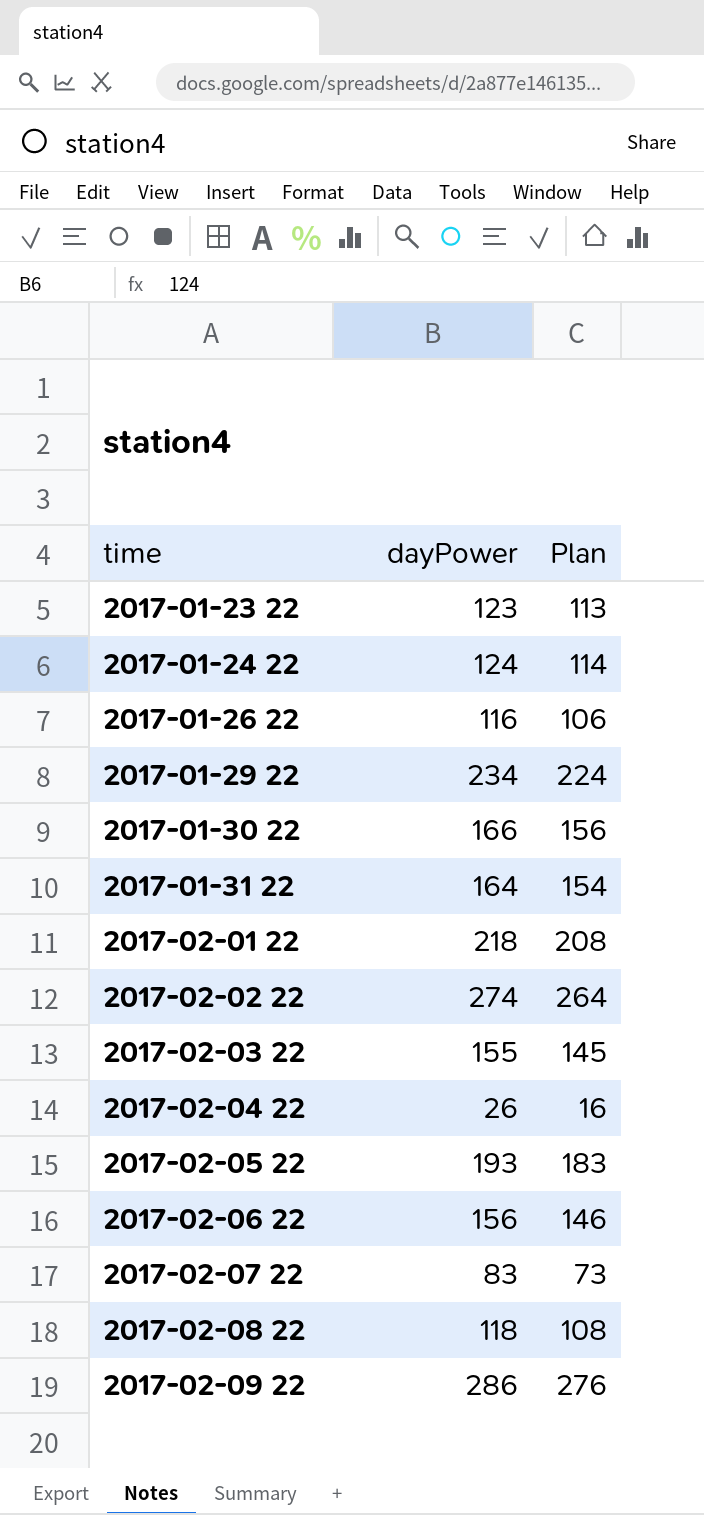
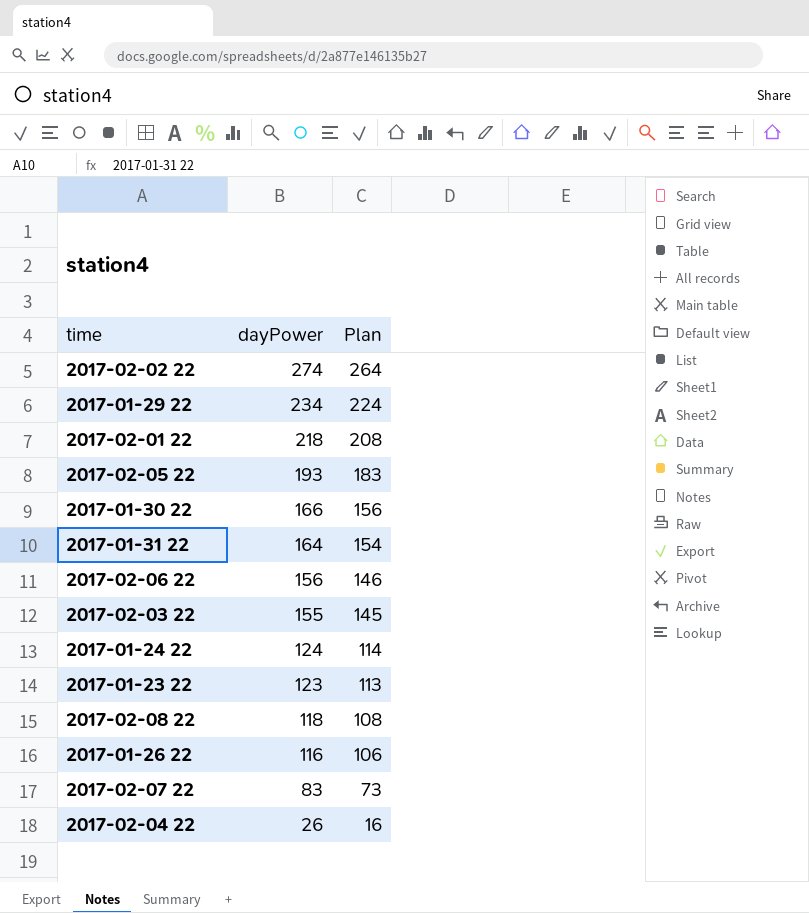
row order: time ascending -> dayPower descending
row 2017-02-09 22: 286 | 276 -> none

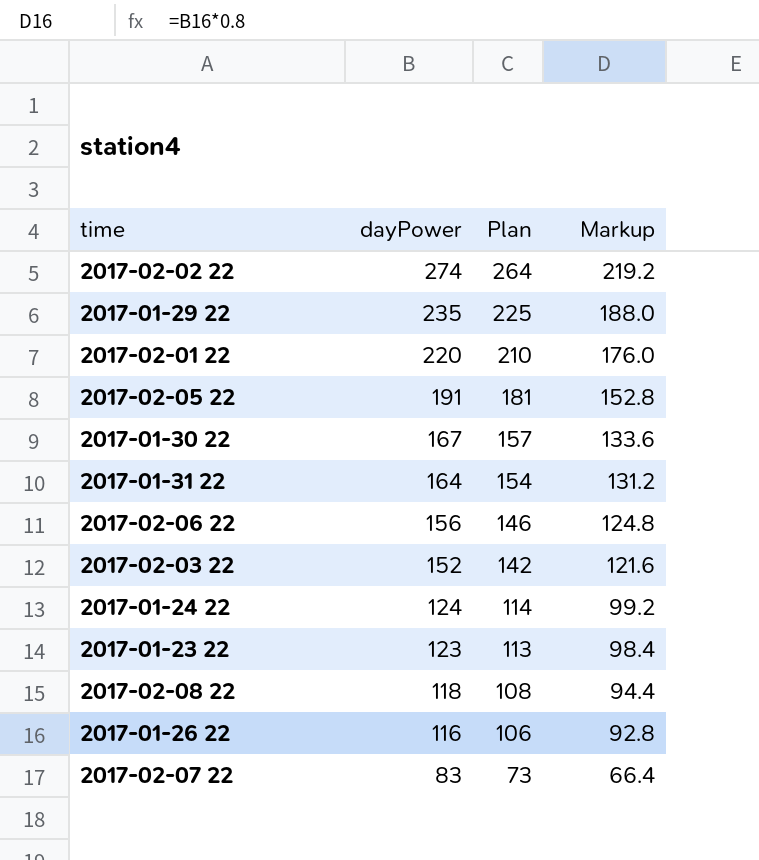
column Markup | formula: none -> [dayPower] * 0.8
row 2017-02-04 22: 26 | 16 -> none
2017-01-29 22 | dayPower: 234 -> 235
2017-01-29 22 | Plan: 224 -> 225
2017-02-01 22 | dayPower: 218 -> 220
2017-02-01 22 | Plan: 208 -> 210
2017-02-05 22 | dayPower: 193 -> 191
2017-02-05 22 | Plan: 183 -> 181
2017-01-30 22 | dayPower: 166 -> 167
2017-01-30 22 | Plan: 156 -> 157
2017-02-03 22 | dayPower: 155 -> 152
2017-02-03 22 | Plan: 145 -> 142

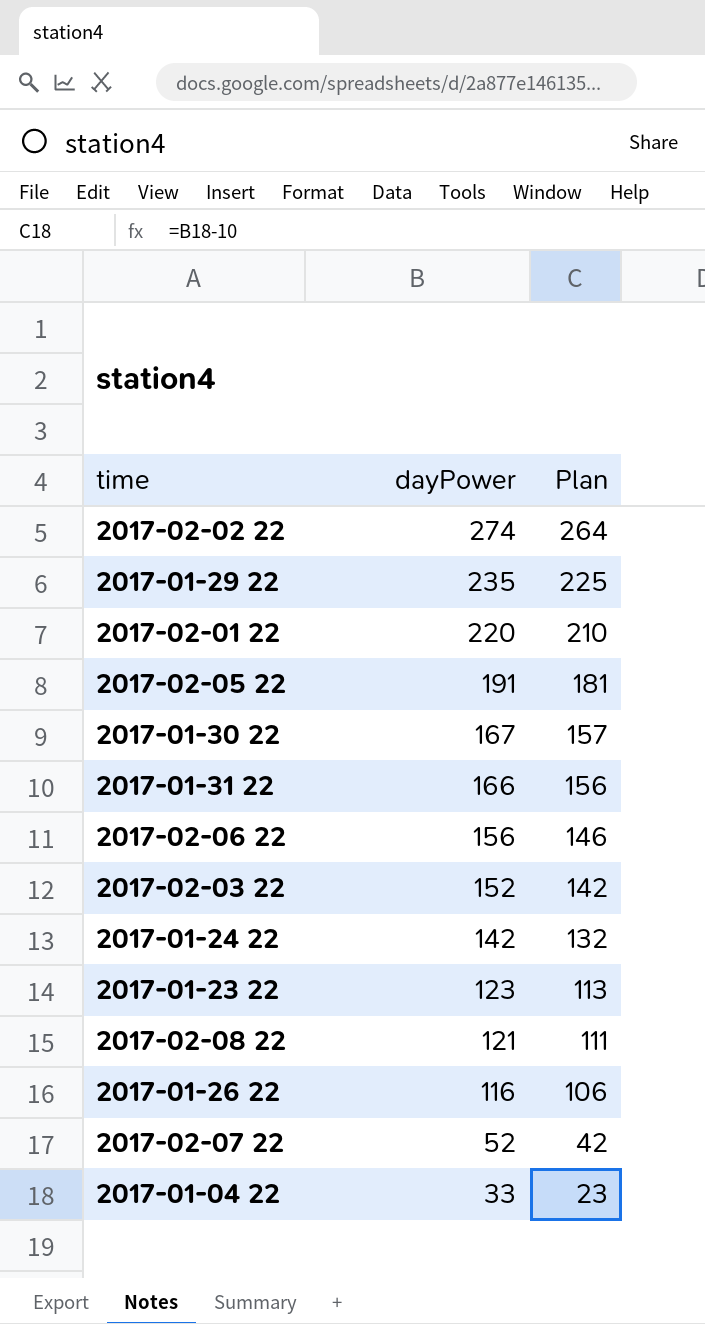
column Markup | formula: [dayPower] * 0.8 -> none
2017-01-31 22 | dayPower: 164 -> 166
2017-01-31 22 | Plan: 154 -> 156
2017-01-24 22 | dayPower: 124 -> 142
2017-01-24 22 | Plan: 114 -> 132
2017-02-08 22 | dayPower: 118 -> 121
2017-02-08 22 | Plan: 108 -> 111
2017-02-07 22 | dayPower: 83 -> 52
2017-02-07 22 | Plan: 73 -> 42
row 2017-01-04 22: none -> 33 | 23

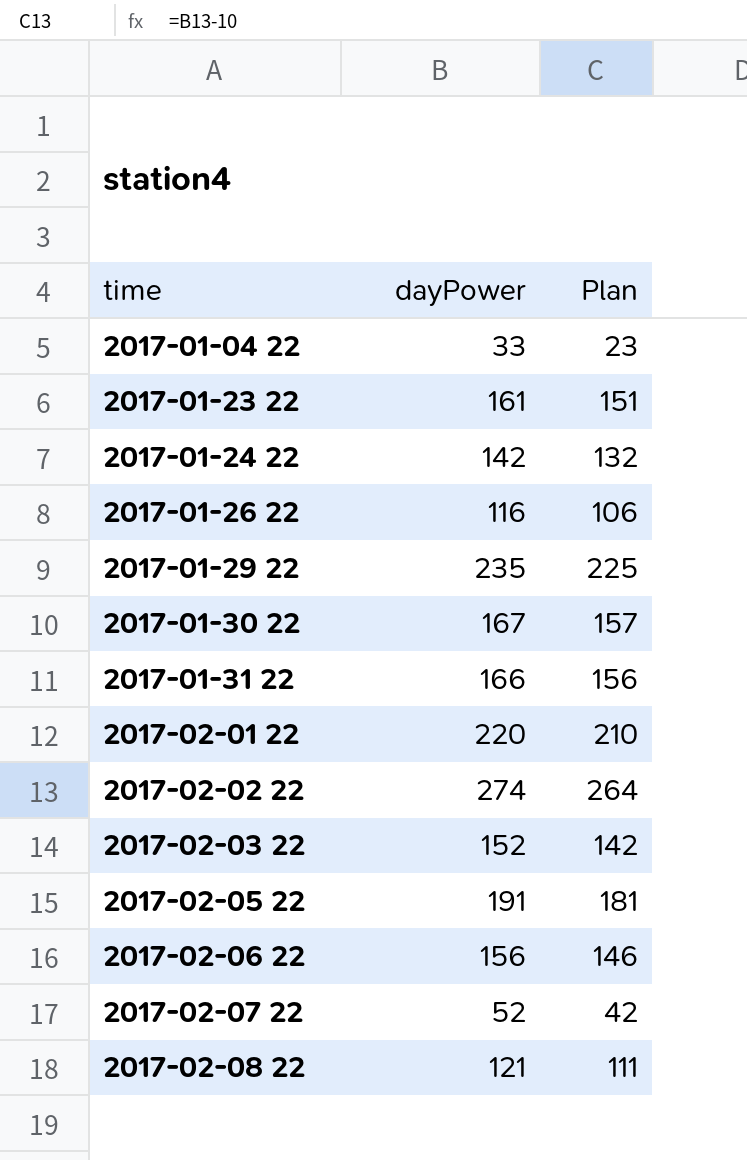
row order: dayPower descending -> time ascending
2017-01-23 22 | dayPower: 123 -> 161
2017-01-23 22 | Plan: 113 -> 151

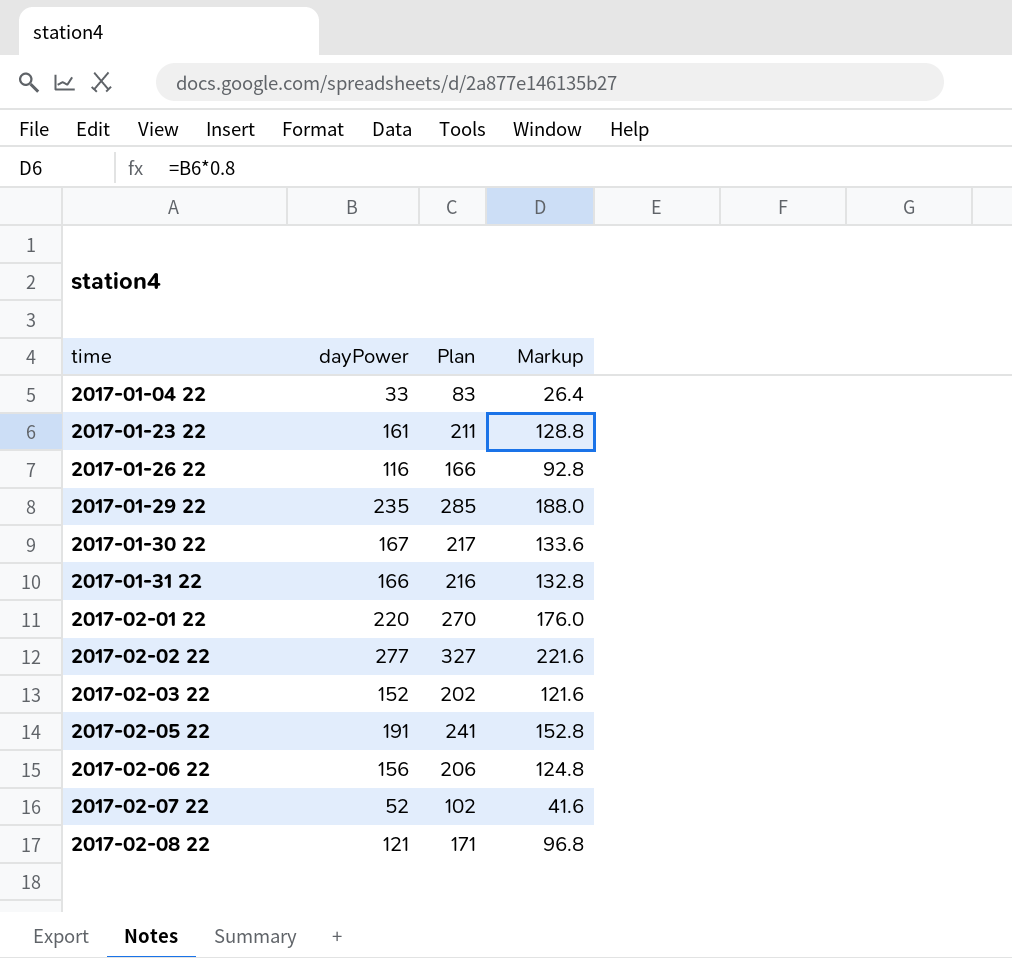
column Plan | formula: [dayPower] - 10 -> [dayPower] + 50
column Markup | formula: none -> [dayPower] * 0.8
row 2017-01-24 22: 142 | 132 -> none
2017-02-02 22 | dayPower: 274 -> 277

